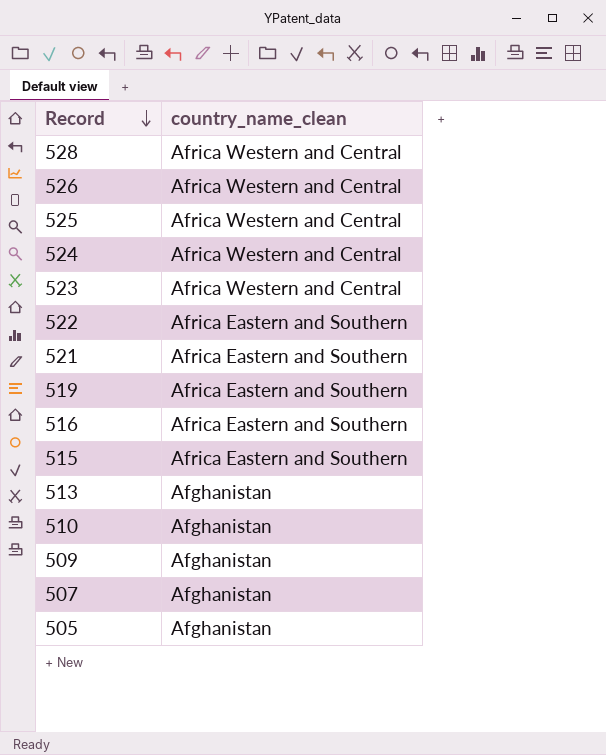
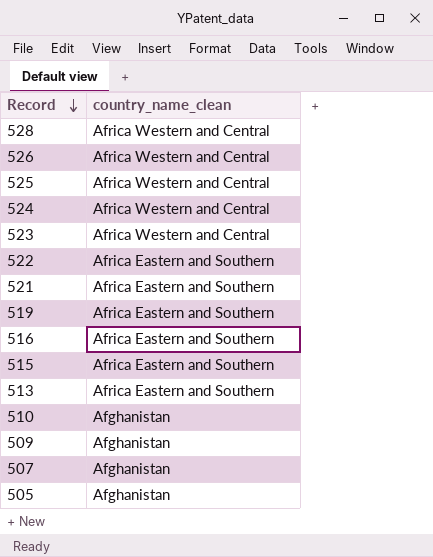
513 | country_name_clean: Afghanistan -> Africa Eastern and Southern

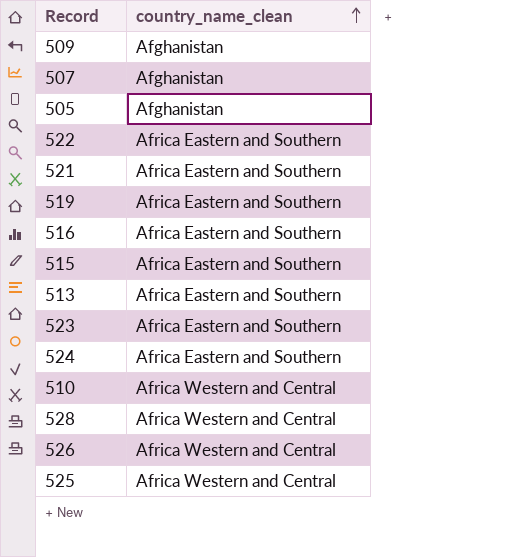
row order: Record descending -> country_name_clean ascending
523 | country_name_clean: Africa Western and Central -> Africa Eastern and Southern
524 | country_name_clean: Africa Western and Central -> Africa Eastern and Southern
510 | country_name_clean: Afghanistan -> Africa Western and Central

